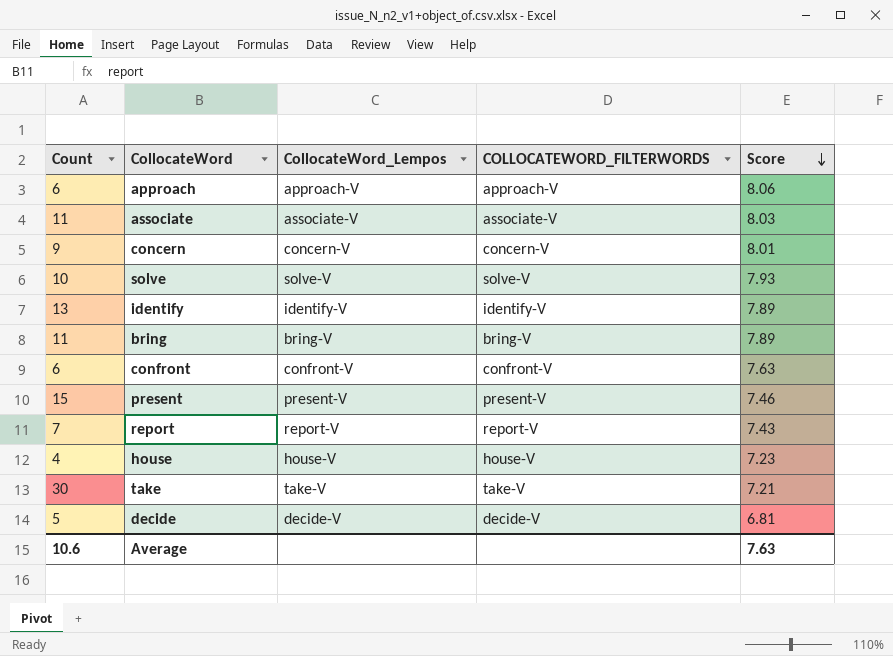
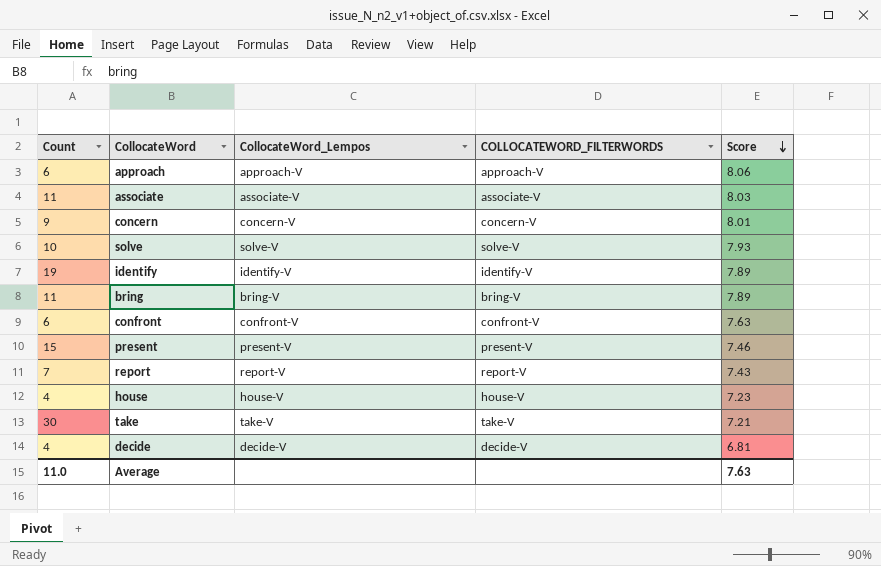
identify | Count: 13 -> 19
decide | Count: 5 -> 4
Average | Count: 10.6 -> 11.0

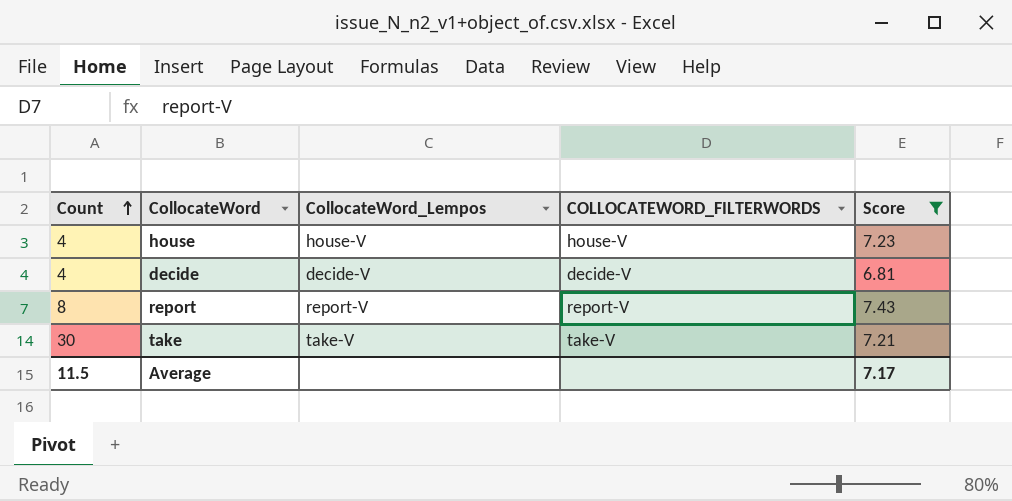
filter: none -> Score <= 7.43
row order: Score descending -> Count ascending
report | Count: 7 -> 8
Average | Count: 11.0 -> 11.5
Average | Score: 7.63 -> 7.17

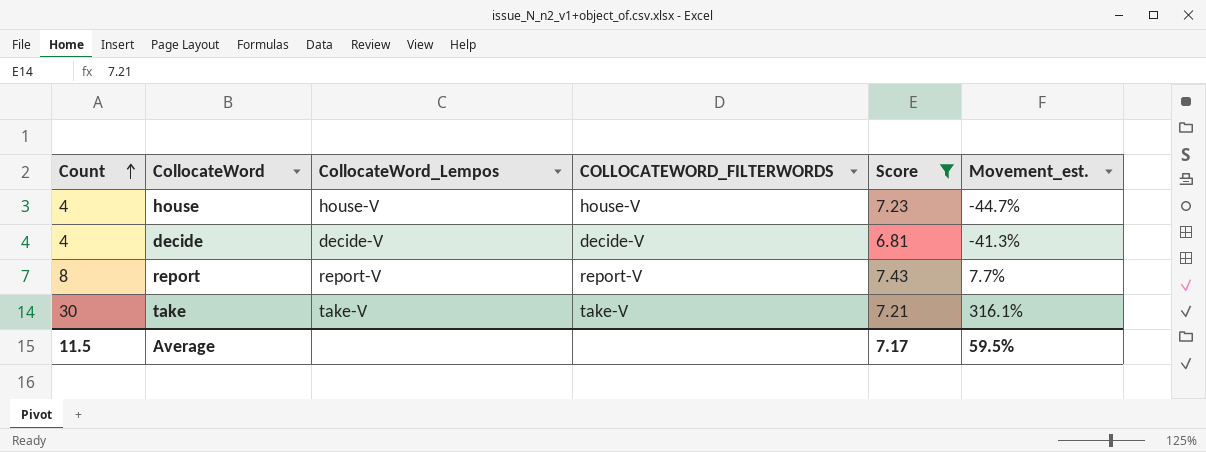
column Movement_est. | formula: none -> ([Count] - [Score]) / [Score]

